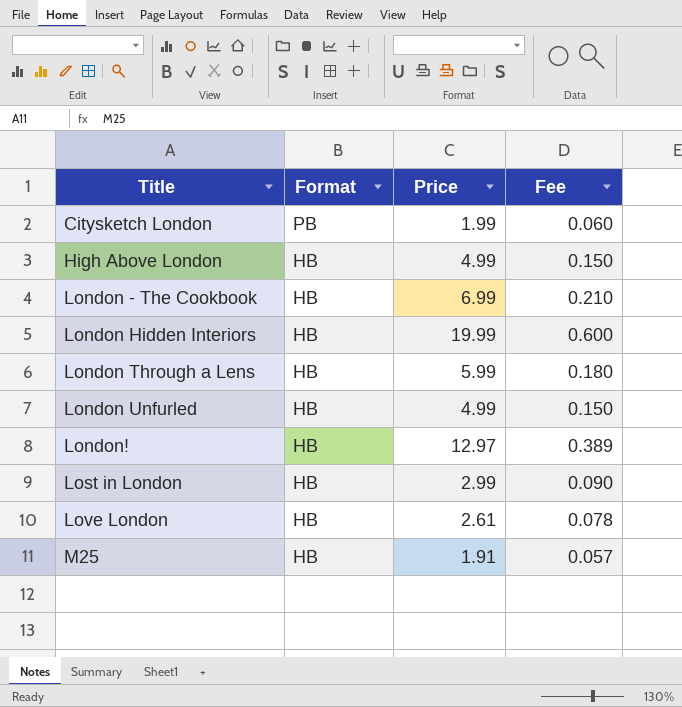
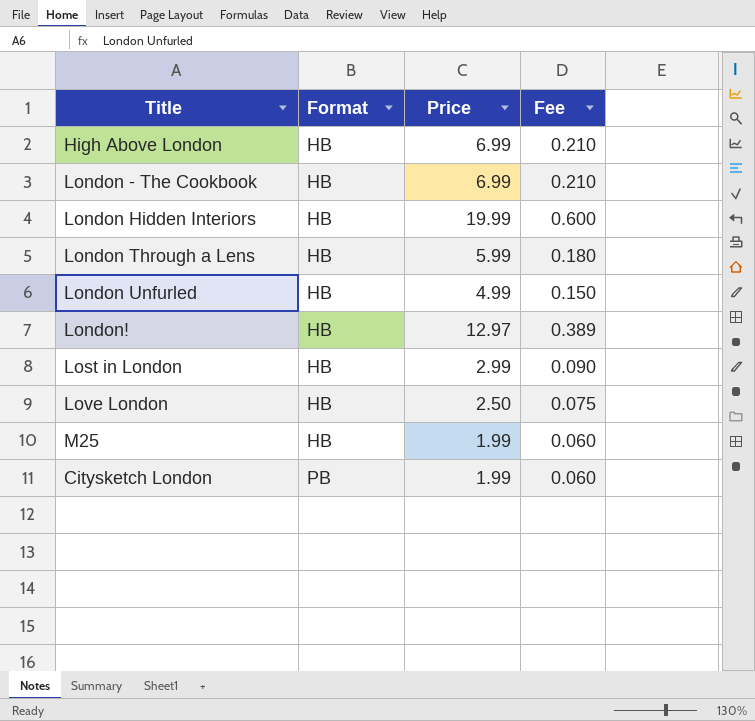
row order: Title ascending -> Format ascending
High Above London | Price: 4.99 -> 6.99
High Above London | Fee: 0.150 -> 0.210
Love London | Price: 2.61 -> 2.50
Love London | Fee: 0.078 -> 0.075
M25 | Price: 1.91 -> 1.99
M25 | Fee: 0.057 -> 0.060

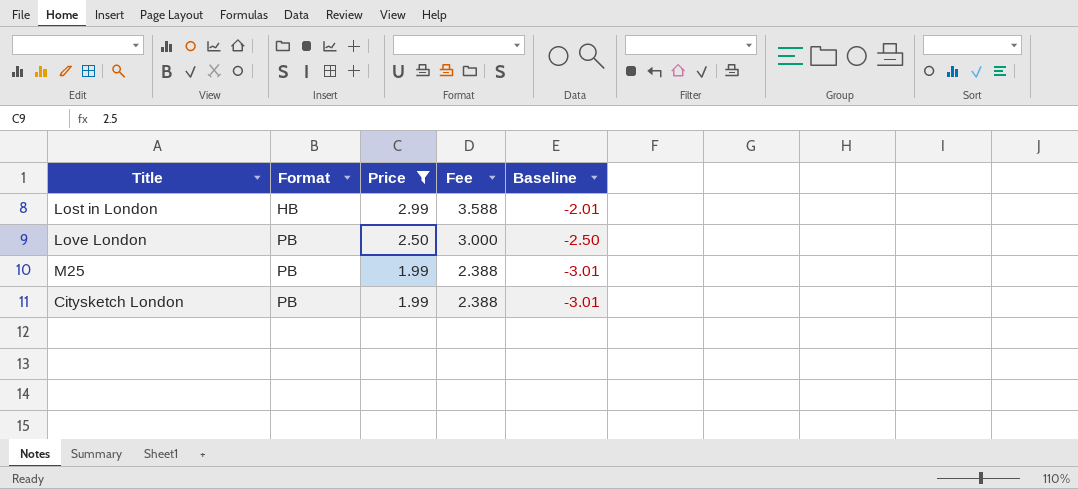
filter: none -> Price <= 2.99
column Fee | formula: [Price] * 0.03 -> [Price] * 1.2
column Baseline | formula: none -> [Price] - 5
Love London | Format: HB -> PB
M25 | Format: HB -> PB

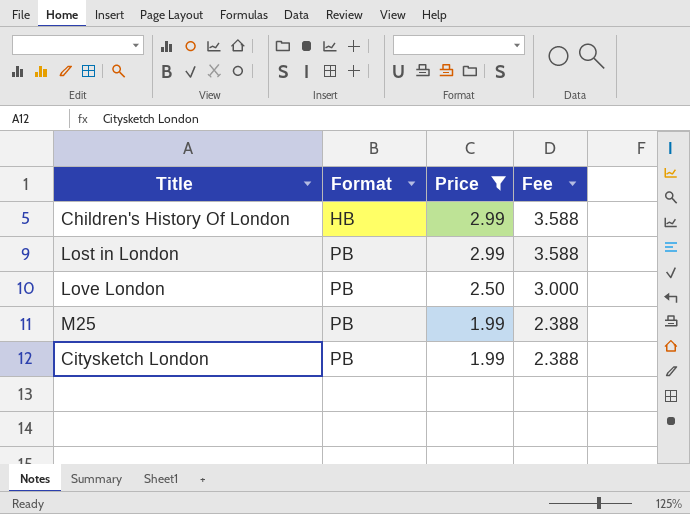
column Baseline | formula: [Price] - 5 -> none
row Children's History Of London: none -> HB | 2.99 | 3.588
Lost in London | Format: HB -> PB

